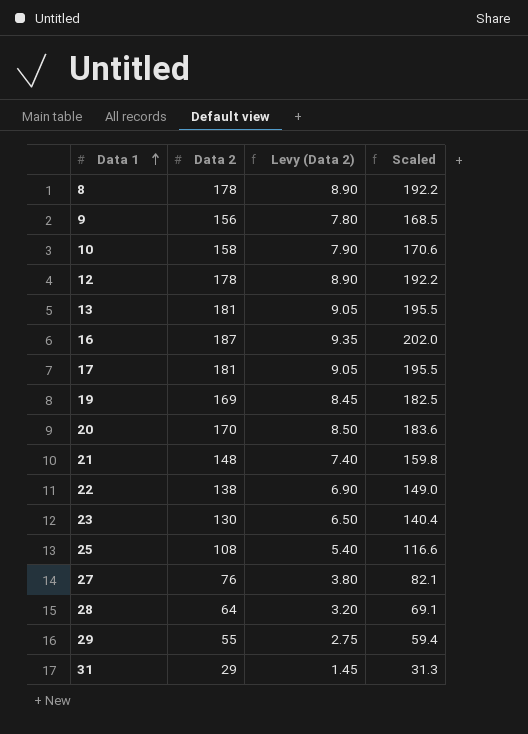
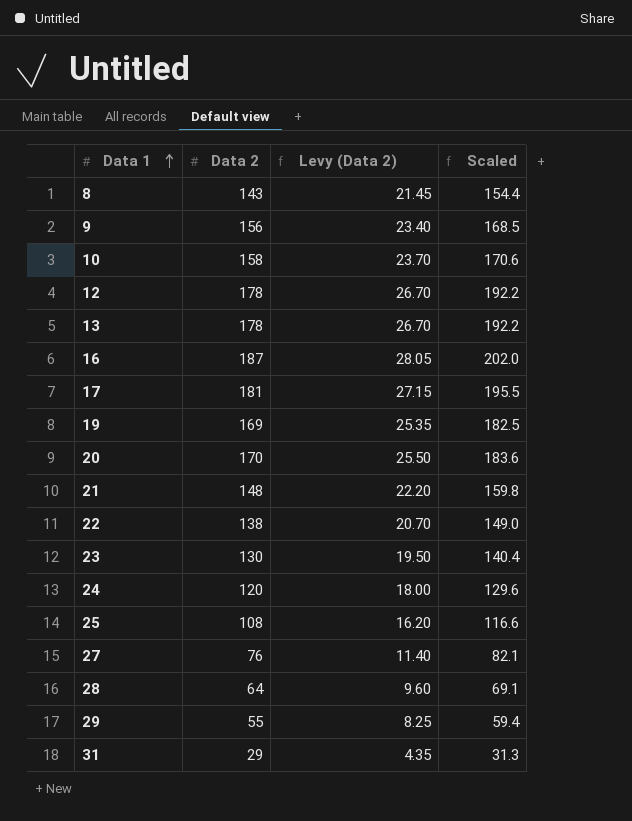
column Levy (Data 2) | formula: [Data 2] * 0.05 -> [Data 2] * 0.15
8 | Data 2: 178 -> 143
8 | Scaled: 192.2 -> 154.4
13 | Data 2: 181 -> 178
13 | Scaled: 195.5 -> 192.2
row 24: none -> 120 | 18.00 | 129.6

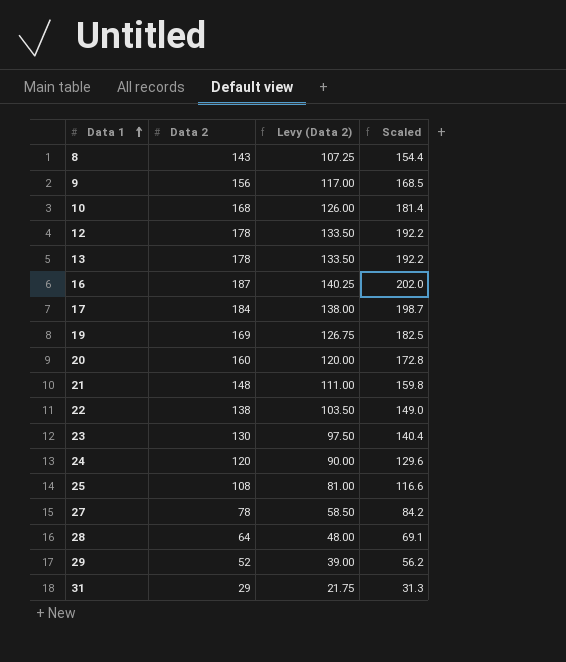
column Levy (Data 2) | formula: [Data 2] * 0.15 -> [Data 2] * 0.75
10 | Data 2: 158 -> 168
10 | Scaled: 170.6 -> 181.4
17 | Data 2: 181 -> 184
17 | Scaled: 195.5 -> 198.7
20 | Data 2: 170 -> 160
20 | Scaled: 183.6 -> 172.8
27 | Data 2: 76 -> 78
27 | Scaled: 82.1 -> 84.2
29 | Data 2: 55 -> 52
29 | Scaled: 59.4 -> 56.2

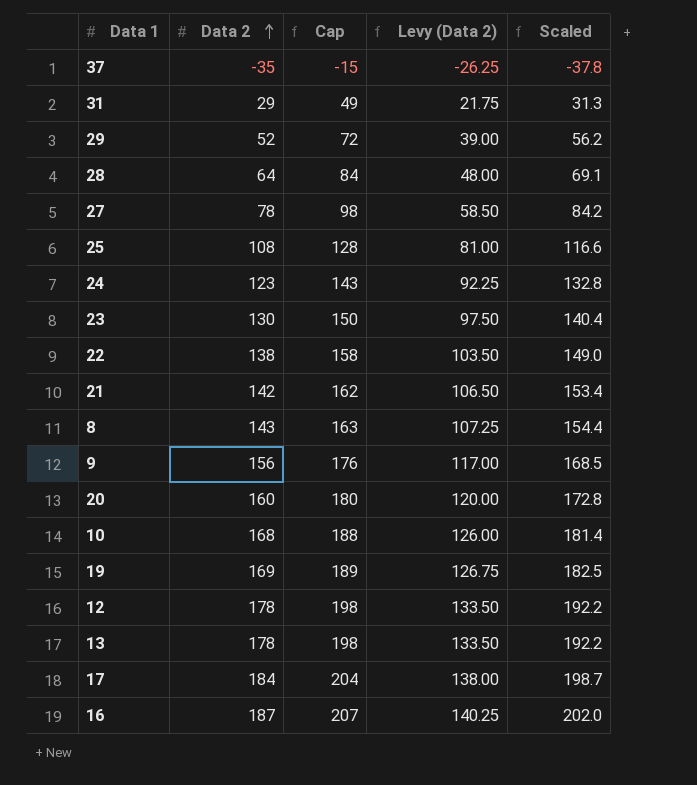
row order: Data 1 ascending -> Data 2 ascending
column Cap | formula: none -> [Data 2] + 20
row 37: none -> -35 | -15 | -26.25 | -37.8
24 | Data 2: 120 -> 123
24 | Levy (Data 2): 90.00 -> 92.25
24 | Scaled: 129.6 -> 132.8
21 | Data 2: 148 -> 142
21 | Levy (Data 2): 111.00 -> 106.50
21 | Scaled: 159.8 -> 153.4

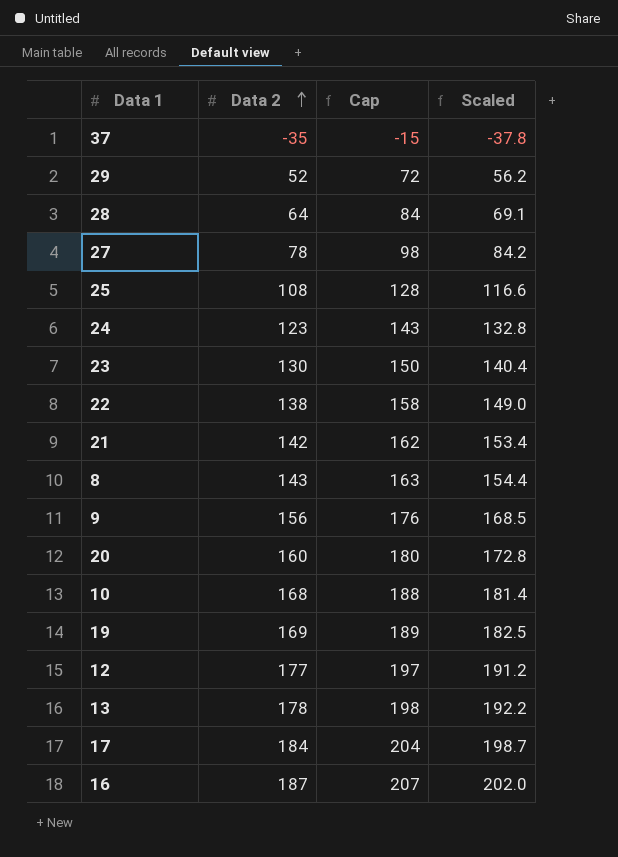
column Levy (Data 2) | formula: [Data 2] * 0.75 -> none
row 31: 29 | 49 | 21.75 | 31.3 -> none
12 | Data 2: 178 -> 177
12 | Cap: 198 -> 197
12 | Scaled: 192.2 -> 191.2

